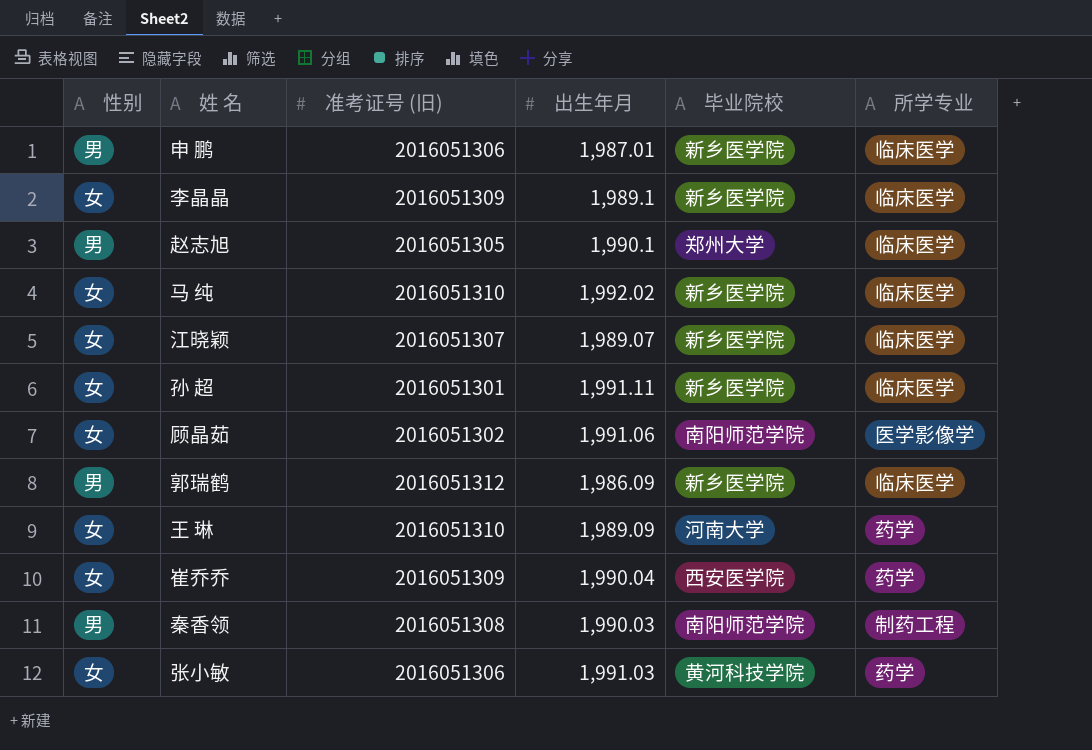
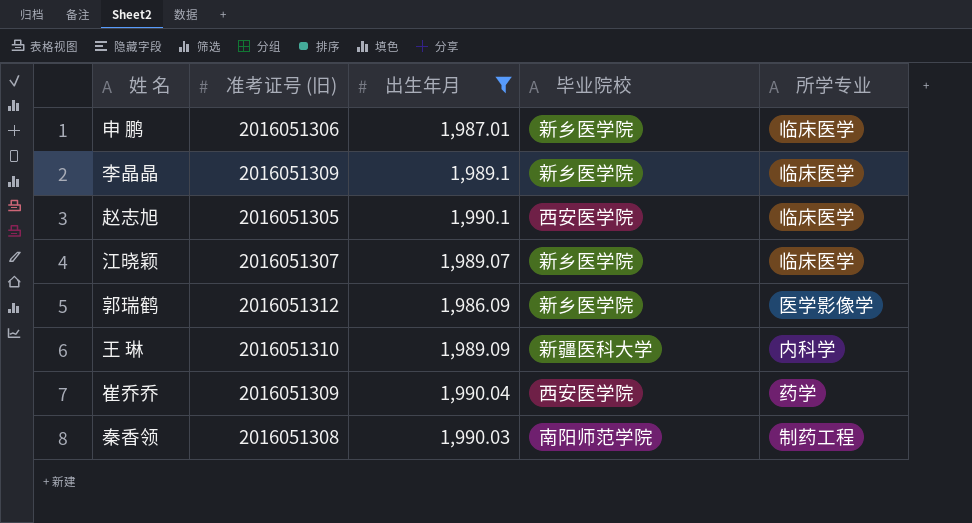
filter: none -> 出生年月 <= 1,990.1
column 性别 | position: 1 -> none
赵志旭 | 毕业院校: 郑州大学 -> 西安医学院
郭瑞鹤 | 所学专业: 临床医学 -> 医学影像学
王 琳 | 毕业院校: 河南大学 -> 新疆医科大学
王 琳 | 所学专业: 药学 -> 内科学

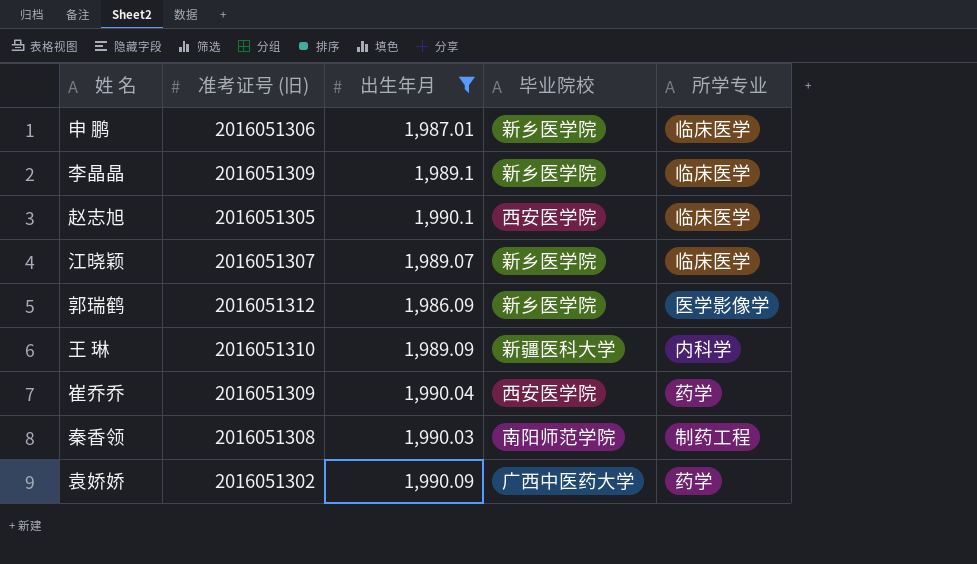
row 袁娇娇: none -> 2016051302 | 1,990.09 | 广西中医药大学 | 药学

